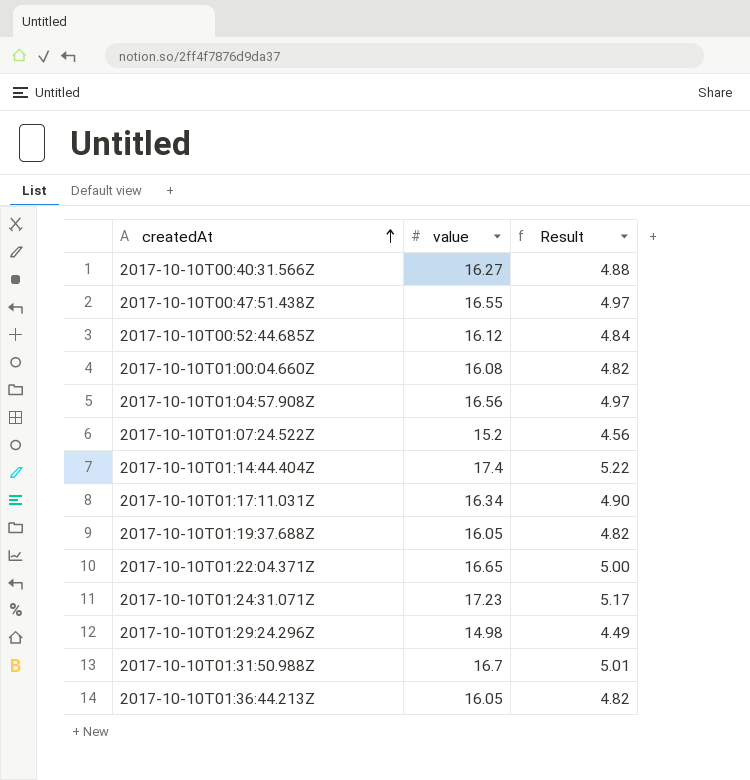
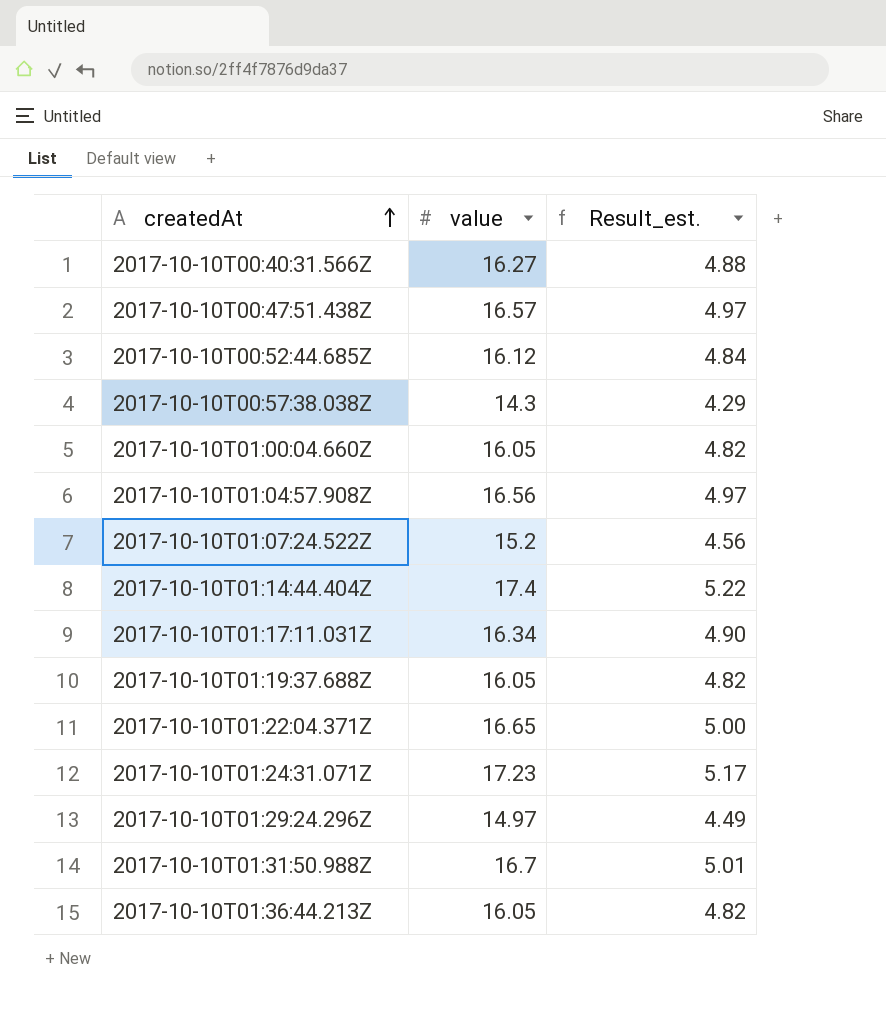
column name: Result -> Result_est.
2017-10-10T00:47:51.438Z | value: 16.55 -> 16.57
row 2017-10-10T00:57:38.038Z: none -> 14.3 | 4.29
2017-10-10T01:00:04.660Z | value: 16.08 -> 16.05
2017-10-10T01:29:24.296Z | value: 14.98 -> 14.97

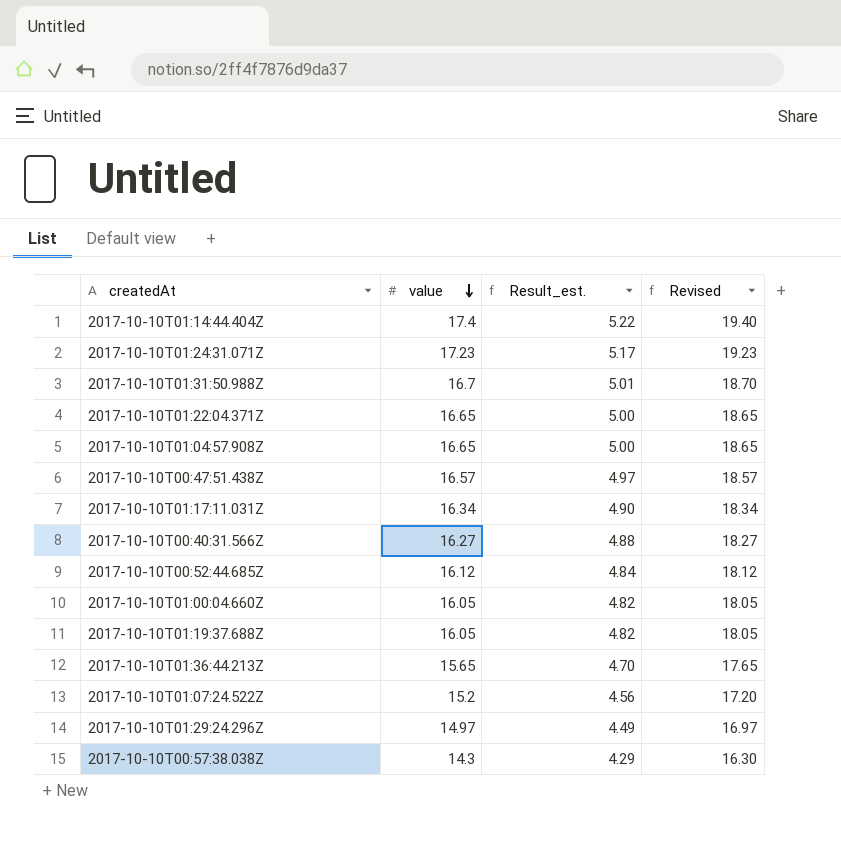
row order: createdAt ascending -> value descending
column Revised | formula: none -> [value] + 2
2017-10-10T01:04:57.908Z | value: 16.56 -> 16.65
2017-10-10T01:04:57.908Z | Result_est.: 4.97 -> 5.00
2017-10-10T01:36:44.213Z | value: 16.05 -> 15.65
2017-10-10T01:36:44.213Z | Result_est.: 4.82 -> 4.70

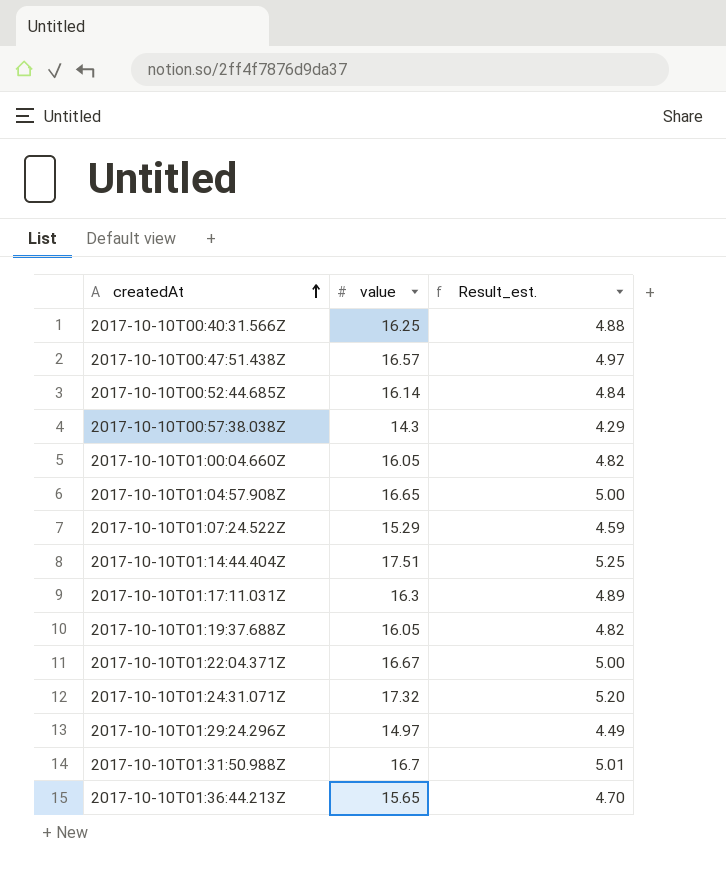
row order: value descending -> createdAt ascending
column Revised | formula: [value] + 2 -> none
2017-10-10T00:40:31.566Z | value: 16.27 -> 16.25
2017-10-10T00:52:44.685Z | value: 16.12 -> 16.14
2017-10-10T01:07:24.522Z | value: 15.2 -> 15.29
2017-10-10T01:07:24.522Z | Result_est.: 4.56 -> 4.59
2017-10-10T01:14:44.404Z | value: 17.4 -> 17.51
2017-10-10T01:14:44.404Z | Result_est.: 5.22 -> 5.25
2017-10-10T01:17:11.031Z | value: 16.34 -> 16.3
2017-10-10T01:17:11.031Z | Result_est.: 4.90 -> 4.89
2017-10-10T01:22:04.371Z | value: 16.65 -> 16.67
2017-10-10T01:24:31.071Z | value: 17.23 -> 17.32
2017-10-10T01:24:31.071Z | Result_est.: 5.17 -> 5.20

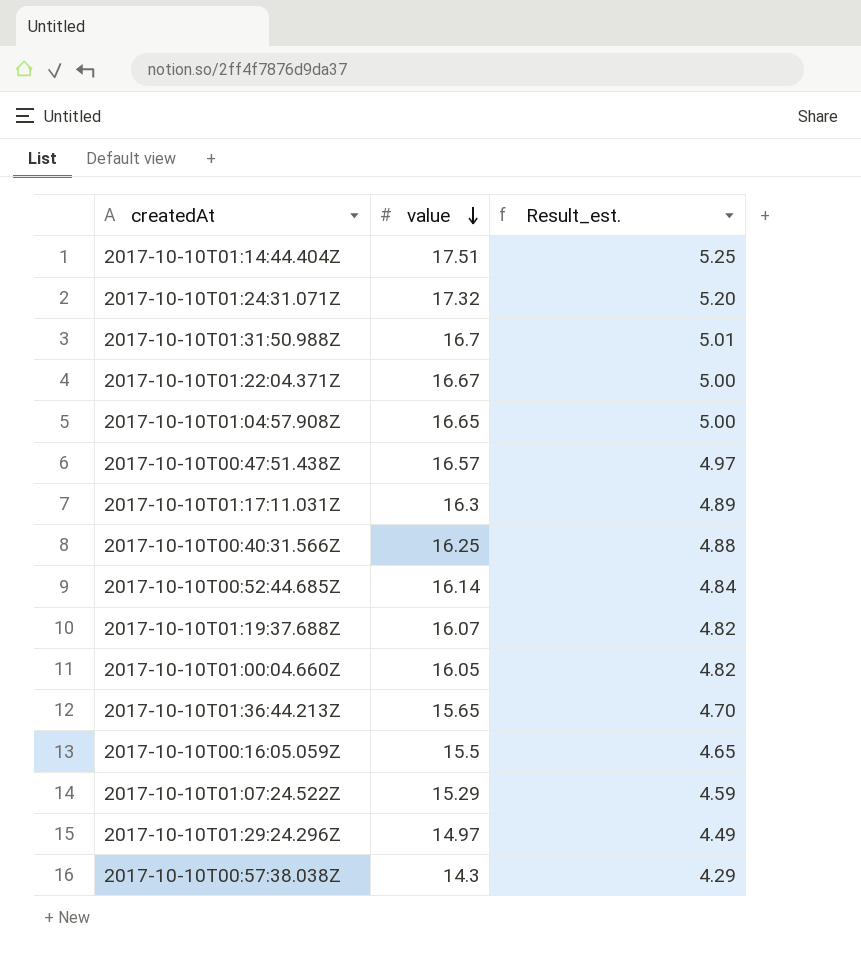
row order: createdAt ascending -> value descending
2017-10-10T01:19:37.688Z | value: 16.05 -> 16.07
row 2017-10-10T00:16:05.059Z: none -> 15.5 | 4.65

